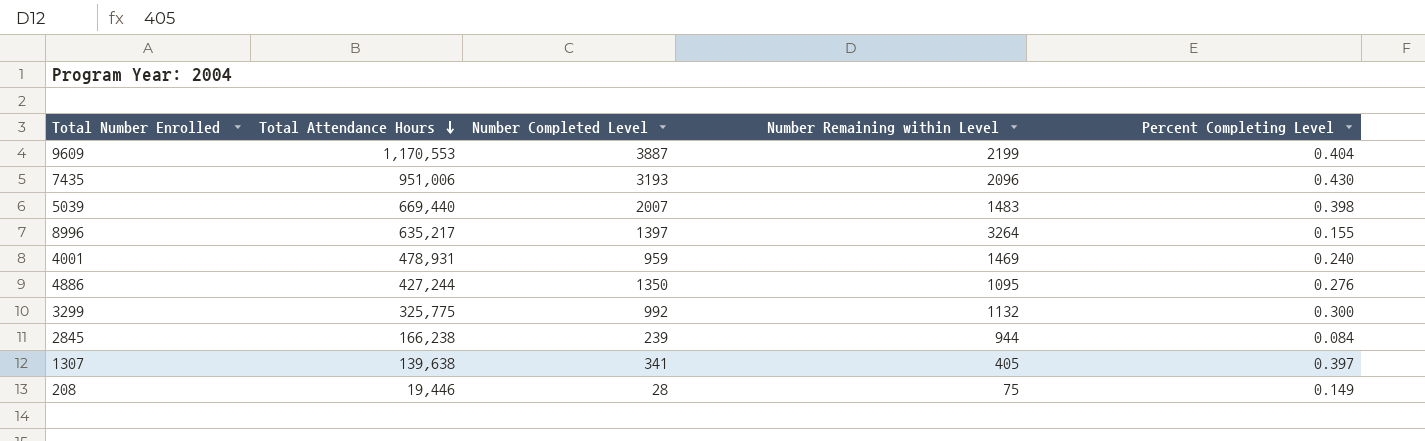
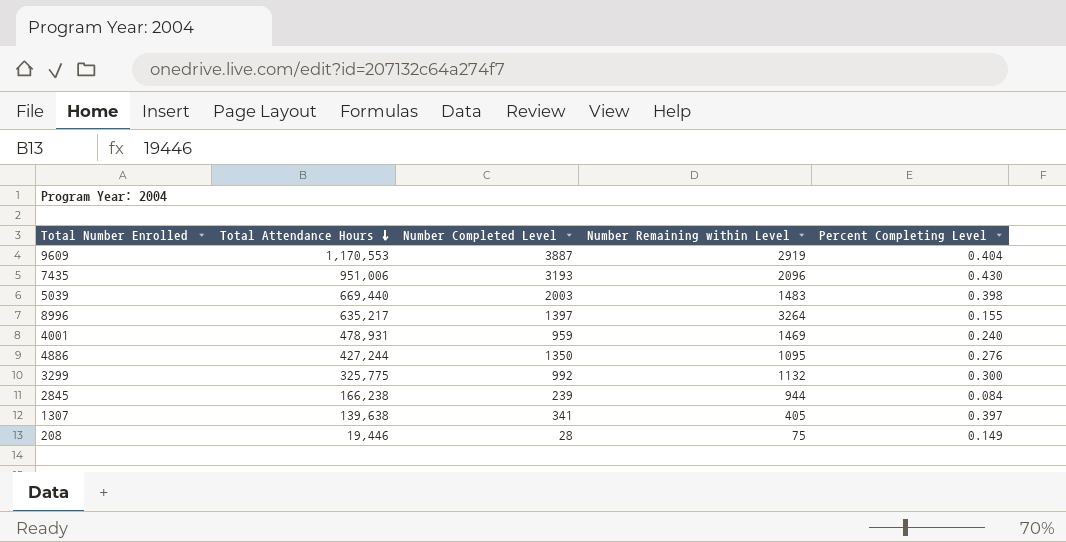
9609 | Number Remaining within Level: 2199 -> 2919
5039 | Number Completed Level: 2007 -> 2003

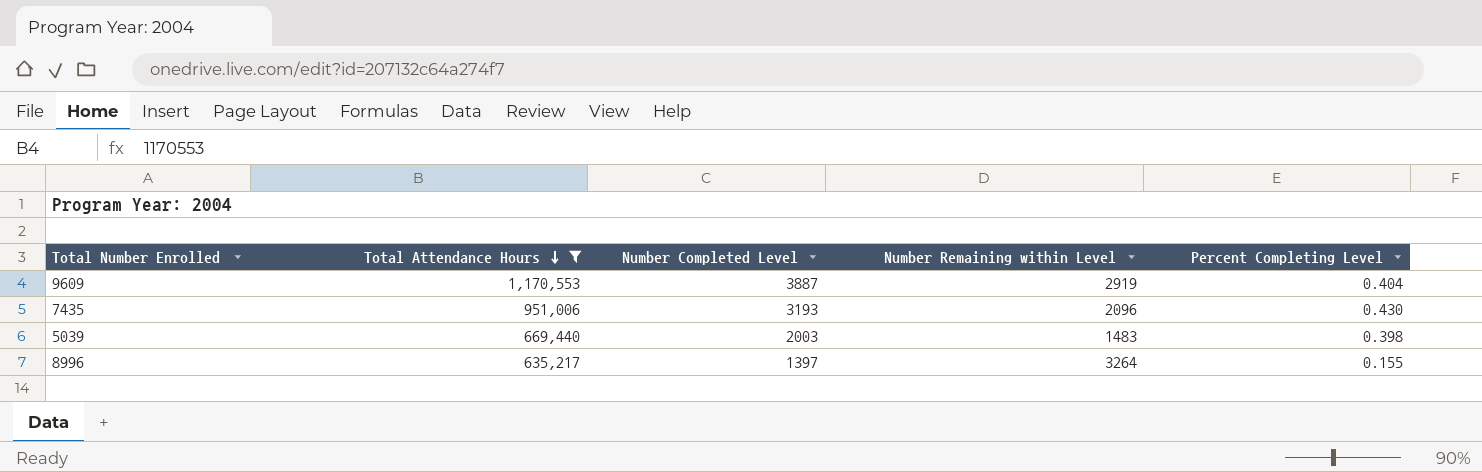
filter: none -> Total Attendance Hours >= 635,217

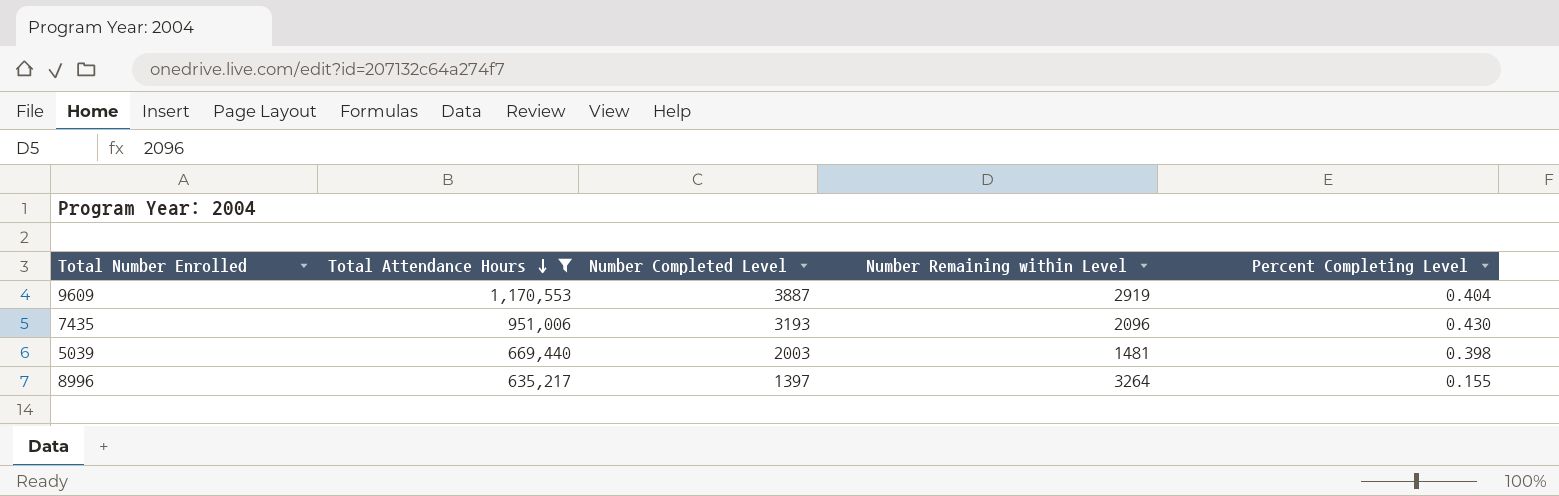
5039 | Number Remaining within Level: 1483 -> 1481

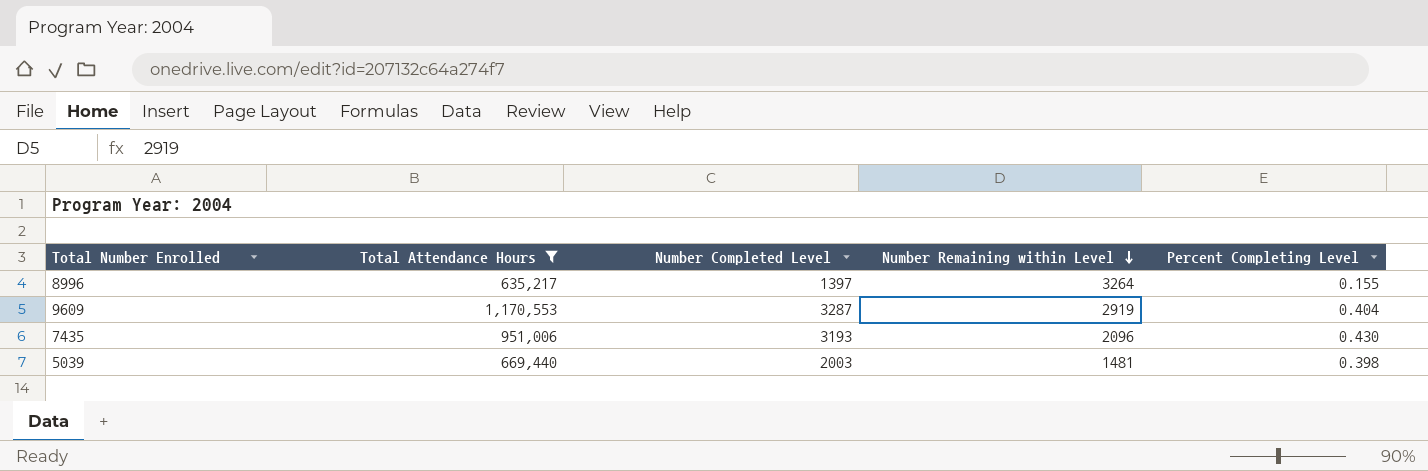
row order: Total Attendance Hours descending -> Number Remaining within Level descending
9609 | Number Completed Level: 3887 -> 3287

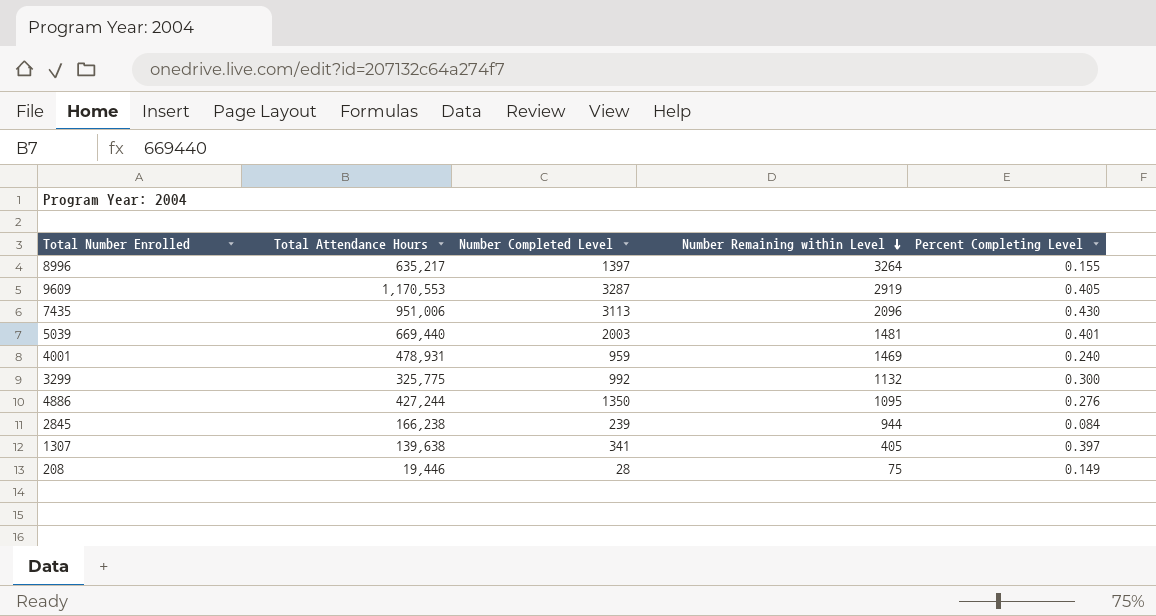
filter: Total Attendance Hours >= 635,217 -> none
9609 | Percent Completing Level: 0.404 -> 0.405
7435 | Number Completed Level: 3193 -> 3113
5039 | Percent Completing Level: 0.398 -> 0.401

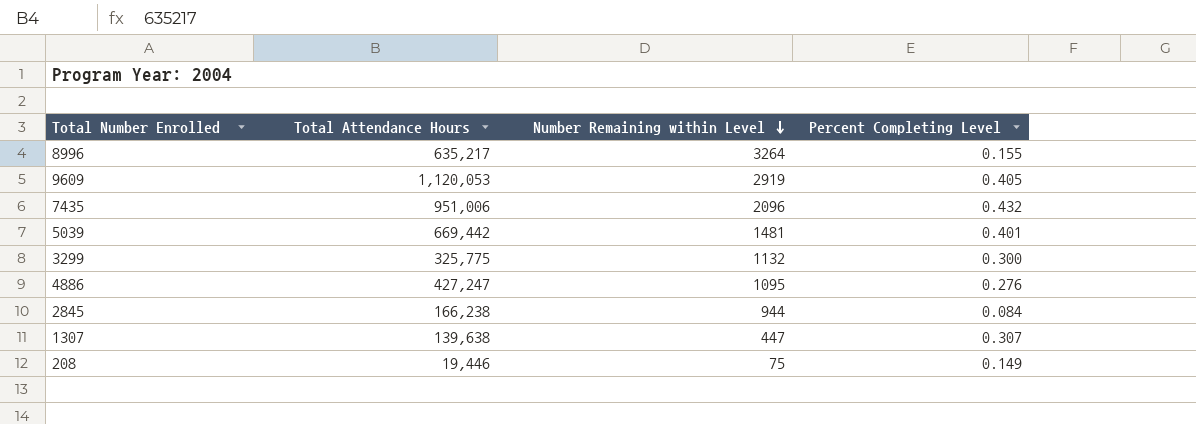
column Number Completed Level | position: 3 -> none
row 4001: 478,931 | 959 | 1469 | 0.240 -> none
9609 | Total Attendance Hours: 1,170,553 -> 1,120,053
7435 | Percent Completing Level: 0.430 -> 0.432
5039 | Total Attendance Hours: 669,440 -> 669,442
4886 | Total Attendance Hours: 427,244 -> 427,247
1307 | Number Remaining within Level: 405 -> 447
1307 | Percent Completing Level: 0.397 -> 0.307

